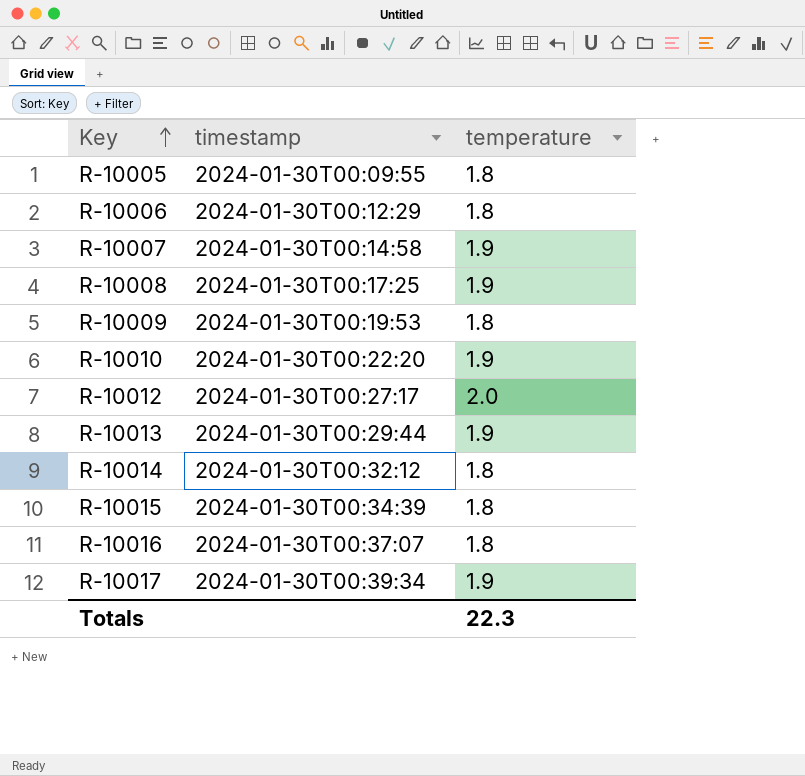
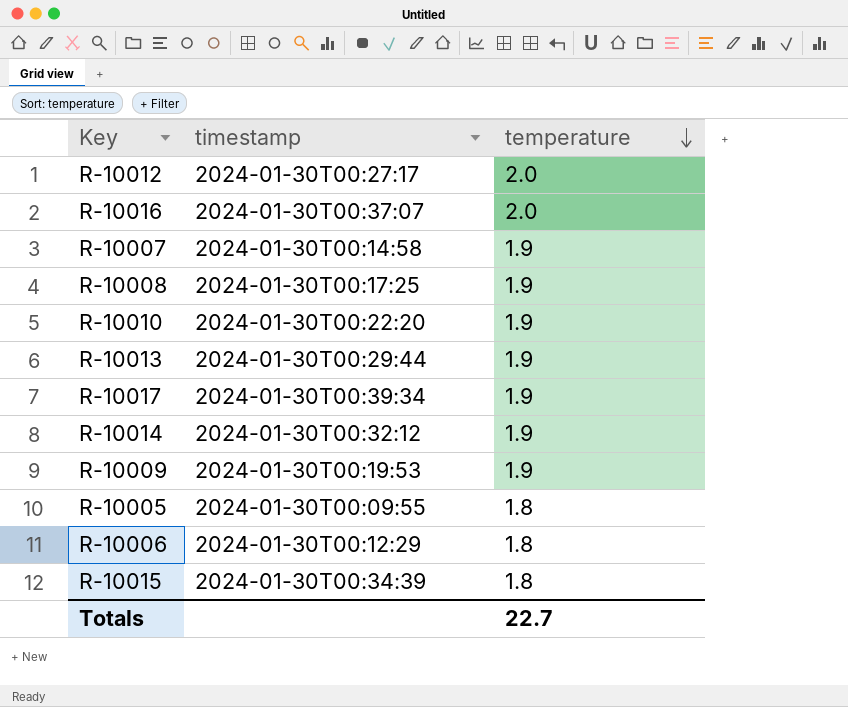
row order: Key ascending -> temperature descending
R-10016 | temperature: 1.8 -> 2.0
R-10014 | temperature: 1.8 -> 1.9
R-10009 | temperature: 1.8 -> 1.9
Totals | temperature: 22.3 -> 22.7

